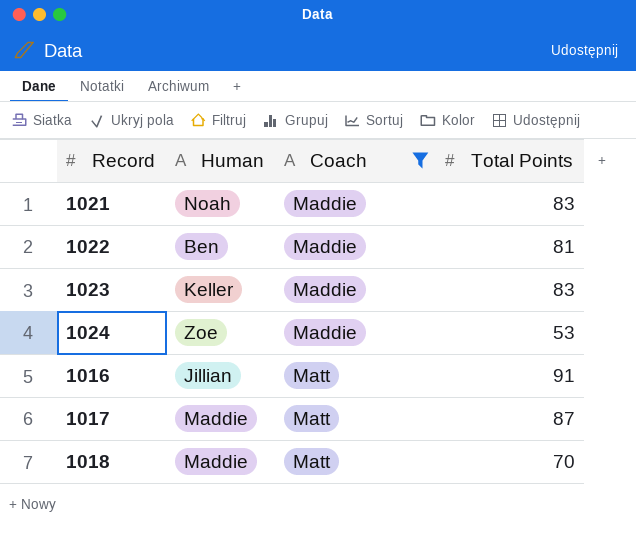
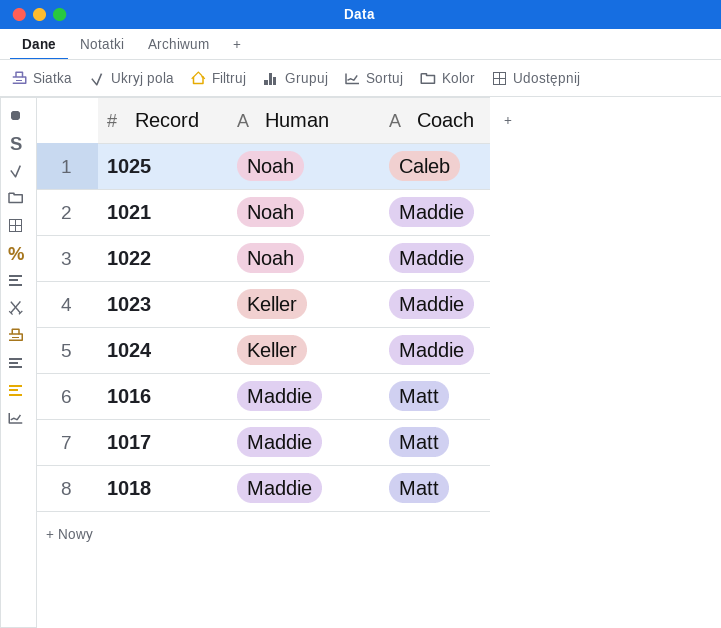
filter: Coach != Caleb -> none
column Total Points | position: 4 -> none
1022 | Human: Ben -> Noah
1024 | Human: Zoe -> Keller
1016 | Human: Jillian -> Maddie

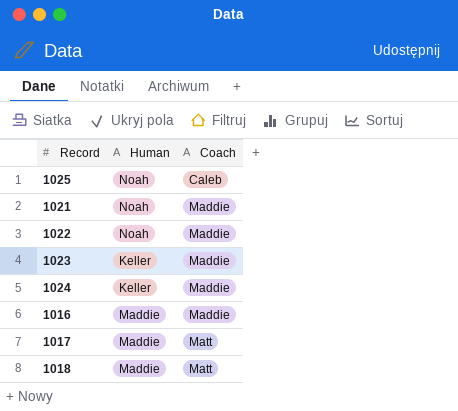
1016 | Coach: Matt -> Maddie

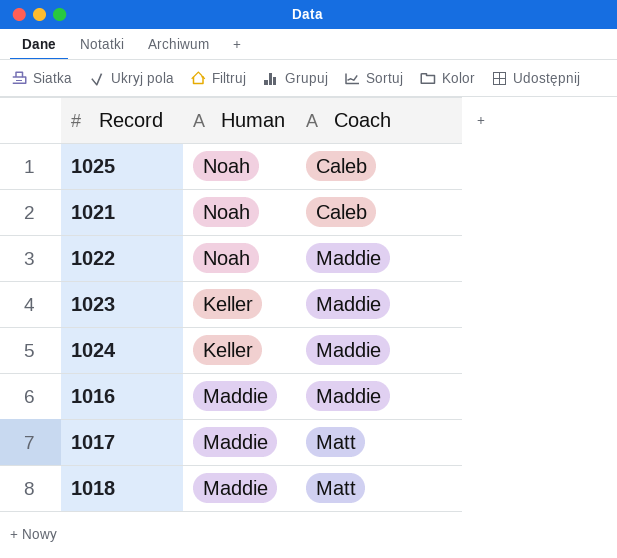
1021 | Coach: Maddie -> Caleb

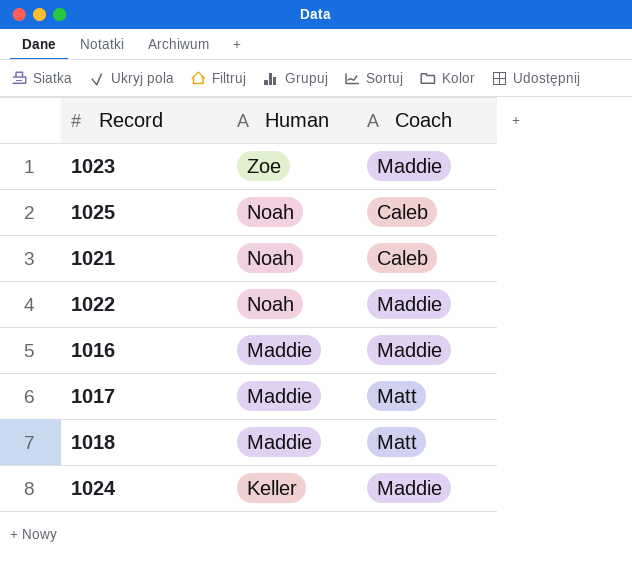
row order: Coach ascending -> Human descending
1023 | Human: Keller -> Zoe

